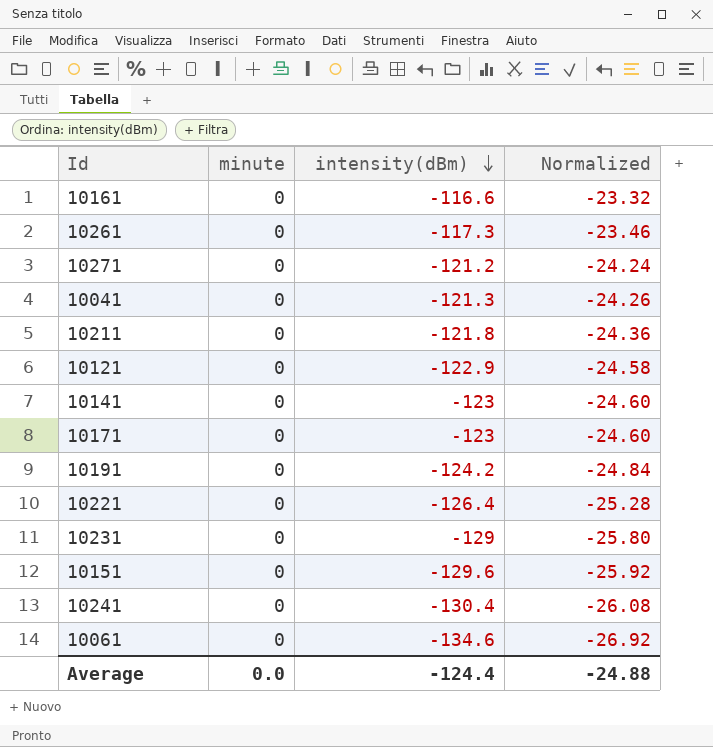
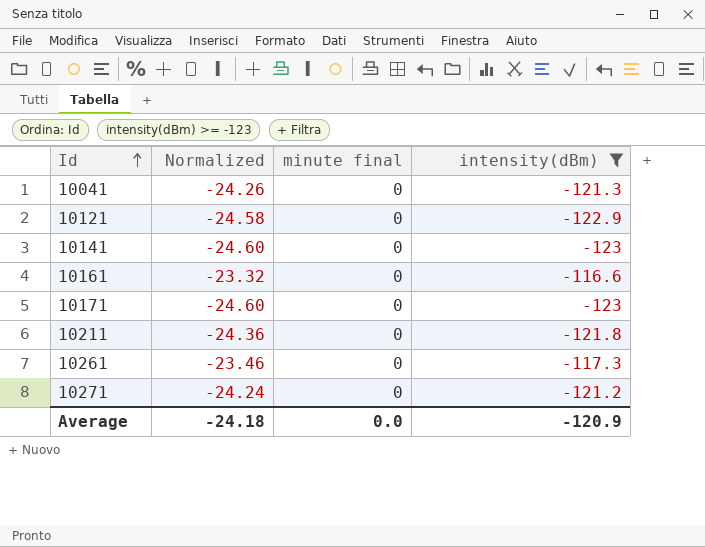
filter: none -> intensity(dBm) >= -123
row order: intensity(dBm) descending -> Id ascending
column Normalized | position: 4 -> 2
column name: minute -> minute final
Average | Normalized: -24.88 -> -24.18
Average | intensity(dBm): -124.4 -> -120.9

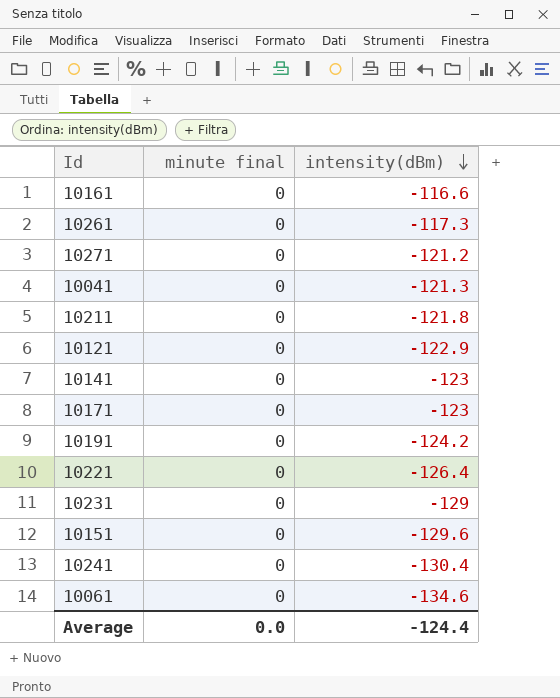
filter: intensity(dBm) >= -123 -> none
row order: Id ascending -> intensity(dBm) descending
column Normalized | formula: [intensity(dBm)] * 0.2 -> none
Average | intensity(dBm): -120.9 -> -124.4

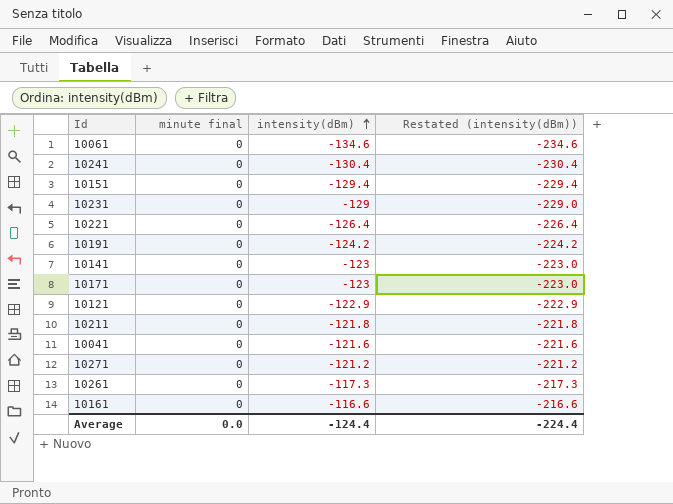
row order: intensity(dBm) descending -> intensity(dBm) ascending
column Restated (intensity(dBm)) | formula: none -> [intensity(dBm)] - 100
10151 | intensity(dBm): -129.6 -> -129.4
10041 | intensity(dBm): -121.3 -> -121.6

